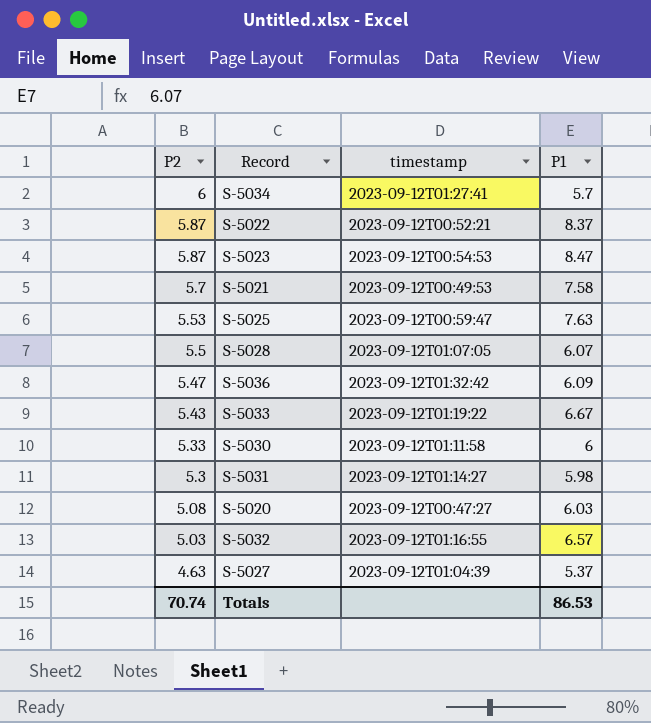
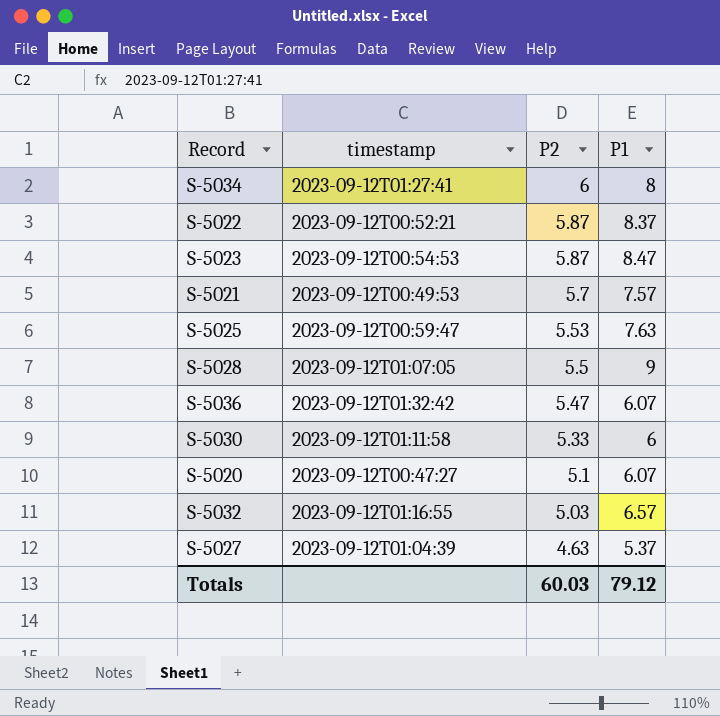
column P2 | position: 1 -> 3
row S-5033: 5.43 | 2023-09-12T01:19:22 | 6.67 -> none
row S-5031: 5.3 | 2023-09-12T01:14:27 | 5.98 -> none
S-5034 | P1: 5.7 -> 8
S-5021 | P1: 7.58 -> 7.57
S-5028 | P1: 6.07 -> 9
S-5036 | P1: 6.09 -> 6.07
S-5020 | P2: 5.08 -> 5.1
S-5020 | P1: 6.03 -> 6.07
Totals | P2: 70.74 -> 60.03
Totals | P1: 86.53 -> 79.12

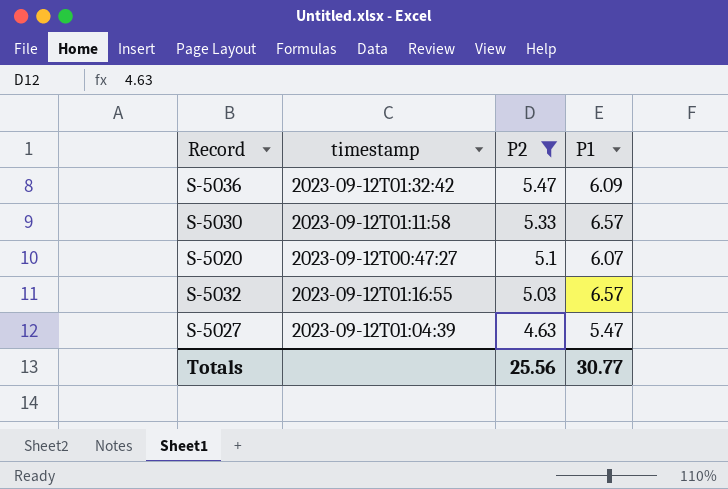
filter: none -> P2 <= 5.47
S-5036 | P1: 6.07 -> 6.09
S-5030 | P1: 6 -> 6.57
S-5027 | P1: 5.37 -> 5.47
Totals | P2: 60.03 -> 25.56
Totals | P1: 79.12 -> 30.77

